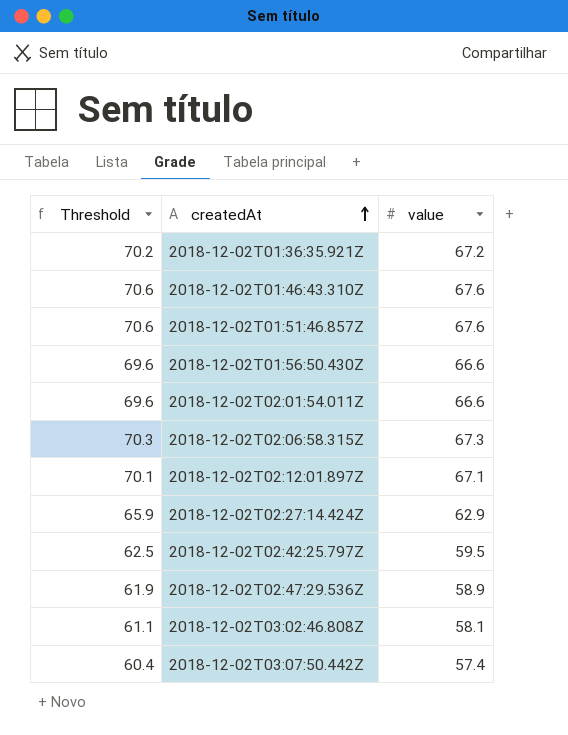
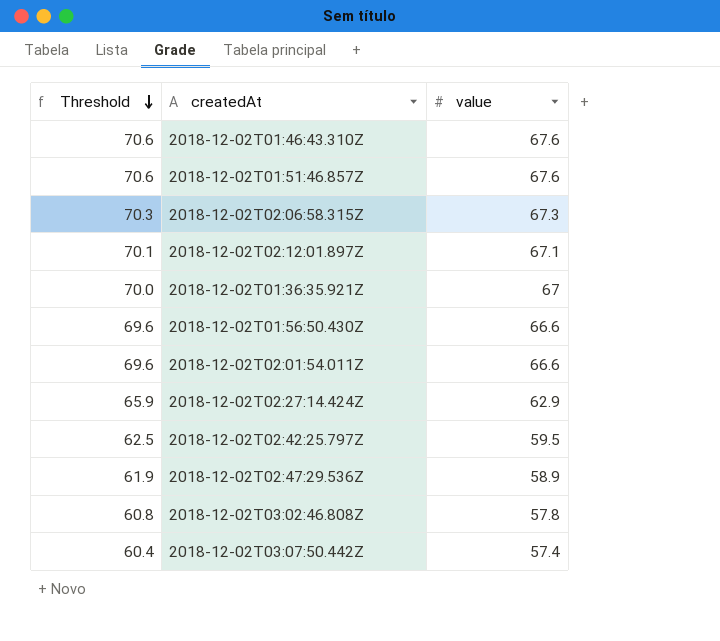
row order: createdAt ascending -> Threshold descending
2018-12-02T01:36:35.921Z | Threshold: 70.2 -> 70.0
2018-12-02T01:36:35.921Z | value: 67.2 -> 67
2018-12-02T03:02:46.808Z | Threshold: 61.1 -> 60.8
2018-12-02T03:02:46.808Z | value: 58.1 -> 57.8

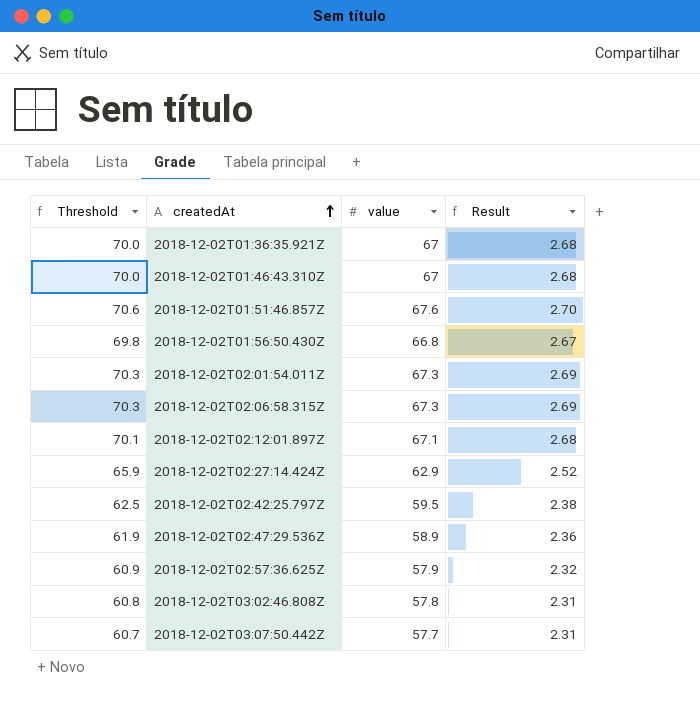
row order: Threshold descending -> createdAt ascending
column Result | formula: none -> [value] * 0.04
2018-12-02T01:46:43.310Z | Threshold: 70.6 -> 70.0
2018-12-02T01:46:43.310Z | value: 67.6 -> 67
2018-12-02T01:56:50.430Z | Threshold: 69.6 -> 69.8
2018-12-02T01:56:50.430Z | value: 66.6 -> 66.8
2018-12-02T02:01:54.011Z | Threshold: 69.6 -> 70.3
2018-12-02T02:01:54.011Z | value: 66.6 -> 67.3
row 2018-12-02T02:57:36.625Z: none -> 60.9 | 57.9 | 2.32
2018-12-02T03:07:50.442Z | Threshold: 60.4 -> 60.7
2018-12-02T03:07:50.442Z | value: 57.4 -> 57.7

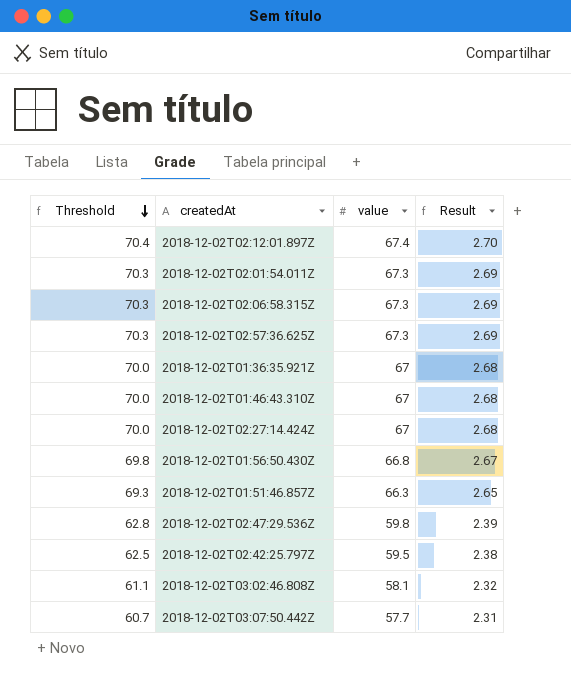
row order: createdAt ascending -> Threshold descending
2018-12-02T02:12:01.897Z | Threshold: 70.1 -> 70.4
2018-12-02T02:12:01.897Z | value: 67.1 -> 67.4
2018-12-02T02:12:01.897Z | Result: 2.68 -> 2.70
2018-12-02T02:57:36.625Z | Threshold: 60.9 -> 70.3
2018-12-02T02:57:36.625Z | value: 57.9 -> 67.3
2018-12-02T02:57:36.625Z | Result: 2.32 -> 2.69
2018-12-02T02:27:14.424Z | Threshold: 65.9 -> 70.0
2018-12-02T02:27:14.424Z | value: 62.9 -> 67
2018-12-02T02:27:14.424Z | Result: 2.52 -> 2.68
2018-12-02T01:51:46.857Z | Threshold: 70.6 -> 69.3
2018-12-02T01:51:46.857Z | value: 67.6 -> 66.3
2018-12-02T01:51:46.857Z | Result: 2.70 -> 2.65
2018-12-02T02:47:29.536Z | Threshold: 61.9 -> 62.8
2018-12-02T02:47:29.536Z | value: 58.9 -> 59.8
2018-12-02T02:47:29.536Z | Result: 2.36 -> 2.39
2018-12-02T03:02:46.808Z | Threshold: 60.8 -> 61.1
2018-12-02T03:02:46.808Z | value: 57.8 -> 58.1
2018-12-02T03:02:46.808Z | Result: 2.31 -> 2.32

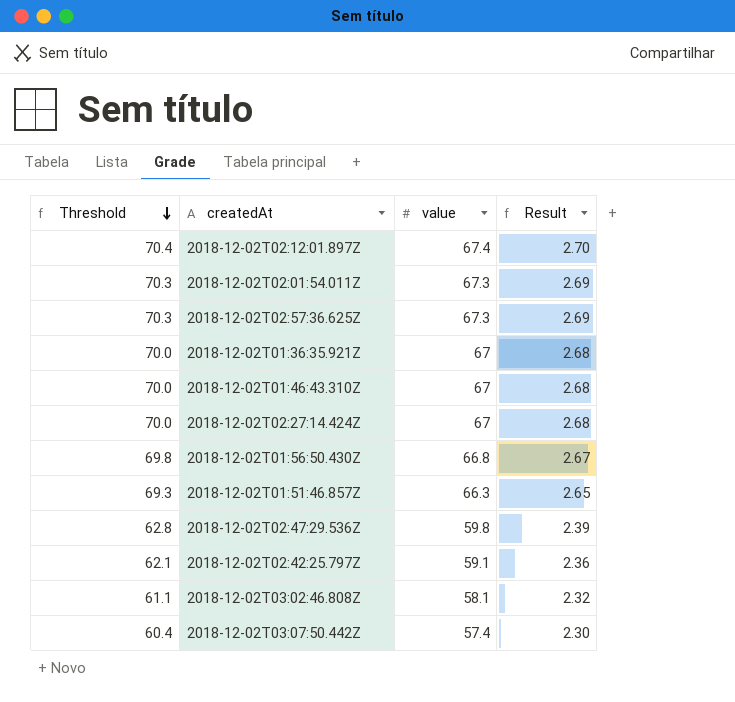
row 2018-12-02T02:06:58.315Z: 70.3 | 67.3 | 2.69 -> none
2018-12-02T02:42:25.797Z | Threshold: 62.5 -> 62.1
2018-12-02T02:42:25.797Z | value: 59.5 -> 59.1
2018-12-02T02:42:25.797Z | Result: 2.38 -> 2.36
2018-12-02T03:07:50.442Z | Threshold: 60.7 -> 60.4
2018-12-02T03:07:50.442Z | value: 57.7 -> 57.4
2018-12-02T03:07:50.442Z | Result: 2.31 -> 2.30

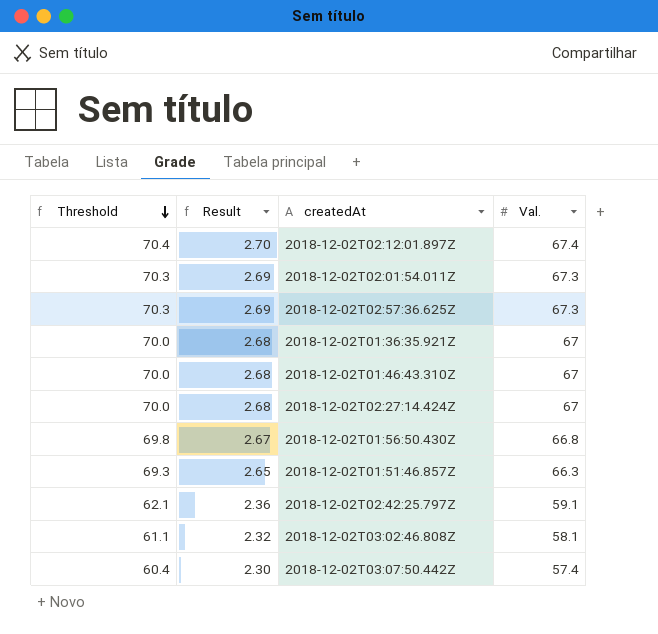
column Result | position: 4 -> 2
column name: value -> Val.
row 2018-12-02T02:47:29.536Z: 62.8 | 59.8 | 2.39 -> none

